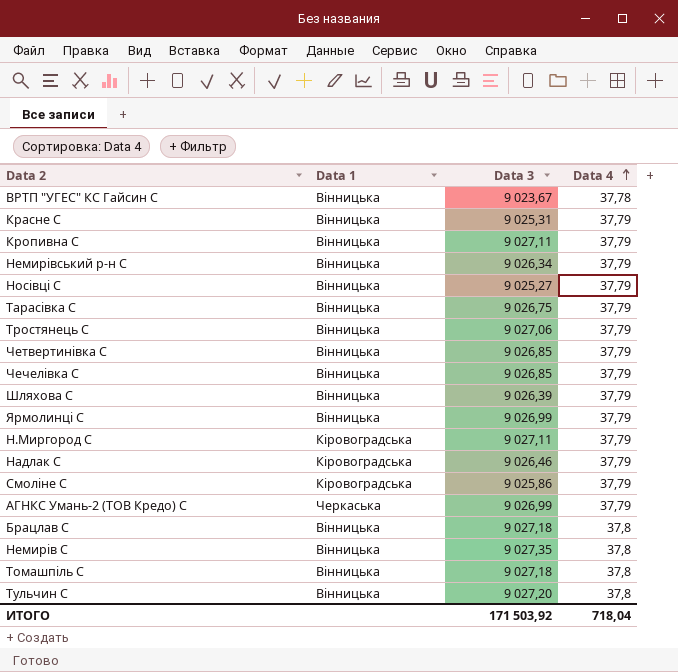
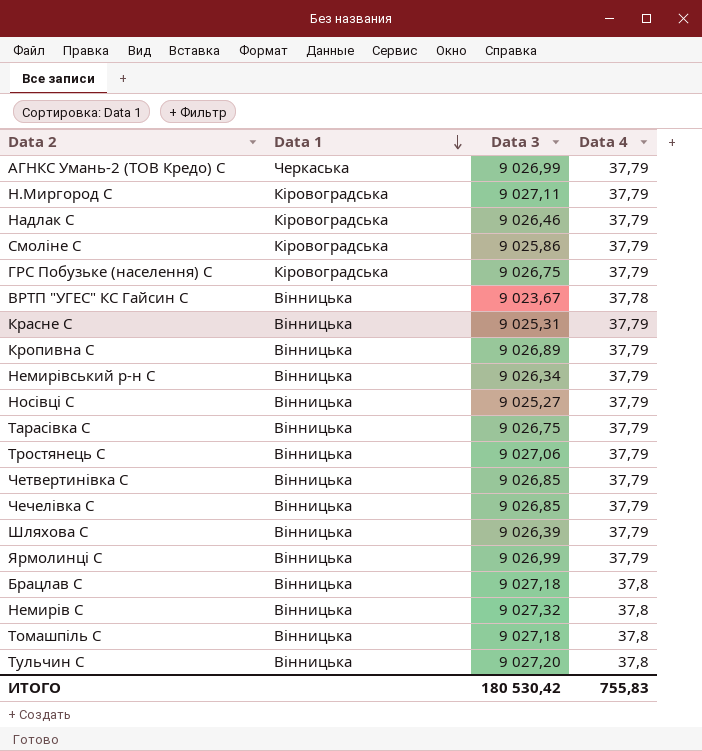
row order: Data 4 ascending -> Data 1 descending
row ГРС Побузьке (населення) С: none -> Кіровоградська | 9 026,75 | 37,79
Кропивна С | Data 3: 9 027,11 -> 9 026,89
Немирів С | Data 3: 9 027,35 -> 9 027,32
ИТОГО | Data 3: 171 503,92 -> 180 530,42
ИТОГО | Data 4: 718,04 -> 755,83

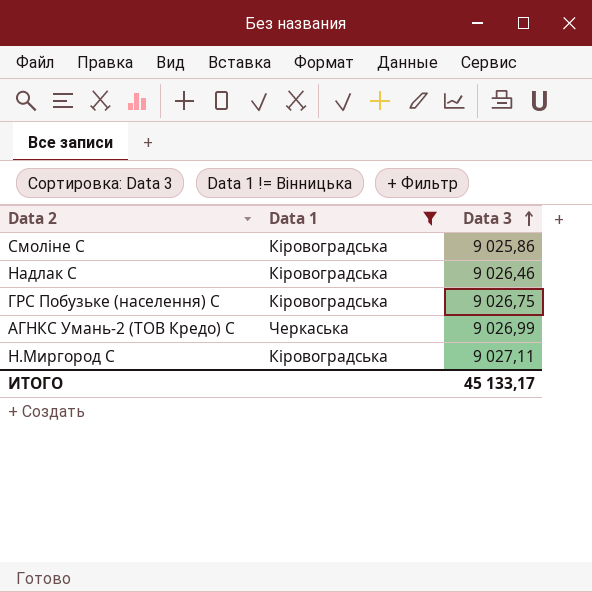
filter: none -> Data 1 != Вінницька
row order: Data 1 descending -> Data 3 ascending
column Data 4 | position: 4 -> none
ИТОГО | Data 3: 180 530,42 -> 45 133,17

